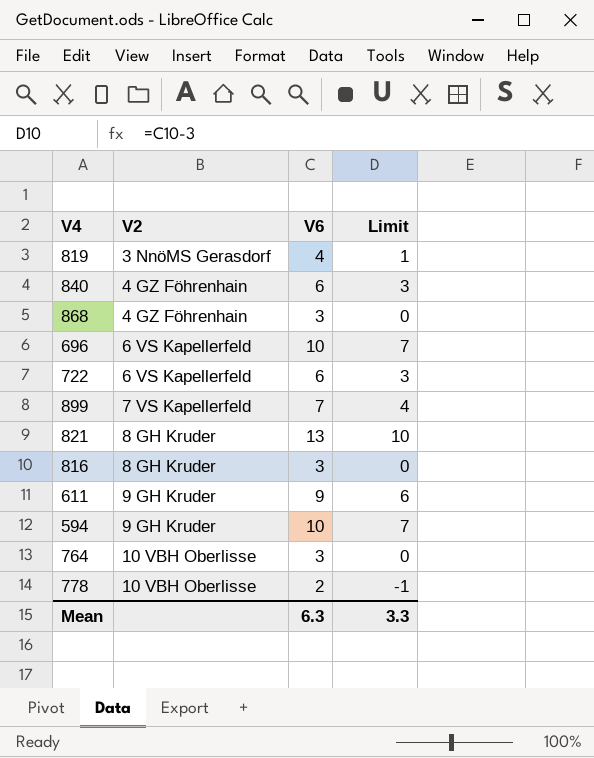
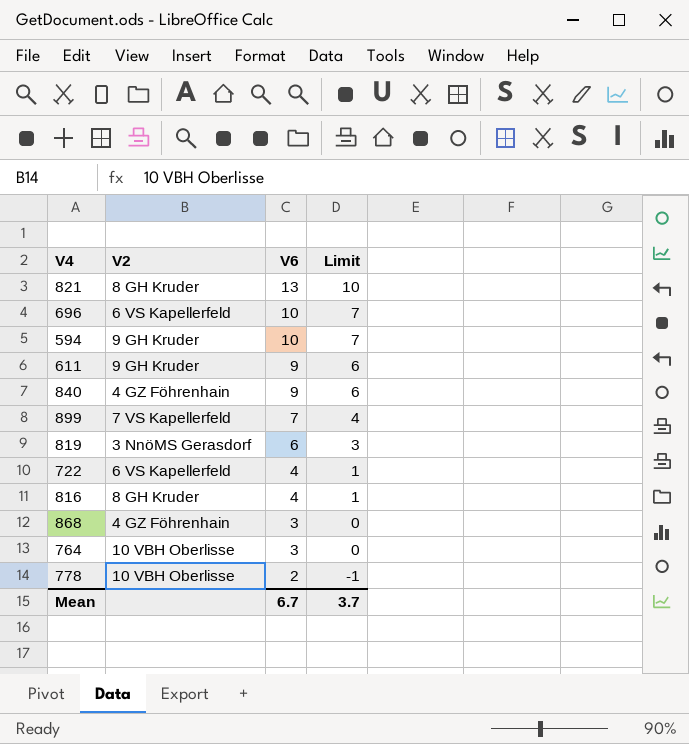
row order: V2 ascending -> V6 descending
840 | V6: 6 -> 9
840 | Limit: 3 -> 6
819 | V6: 4 -> 6
819 | Limit: 1 -> 3
722 | V6: 6 -> 4
722 | Limit: 3 -> 1
816 | V6: 3 -> 4
816 | Limit: 0 -> 1
Mean | V6: 6.3 -> 6.7
Mean | Limit: 3.3 -> 3.7

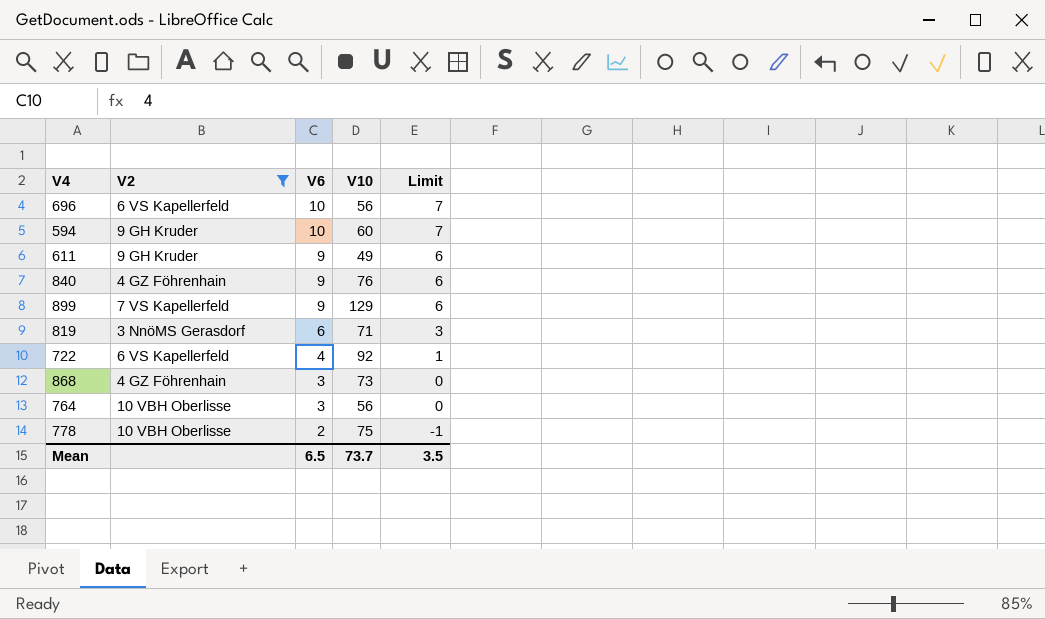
filter: none -> V2 != 8 GH Kruder
column V10 | position: none -> 4
899 | V6: 7 -> 9
899 | Limit: 4 -> 6
Mean | V6: 6.7 -> 6.5
Mean | Limit: 3.7 -> 3.5

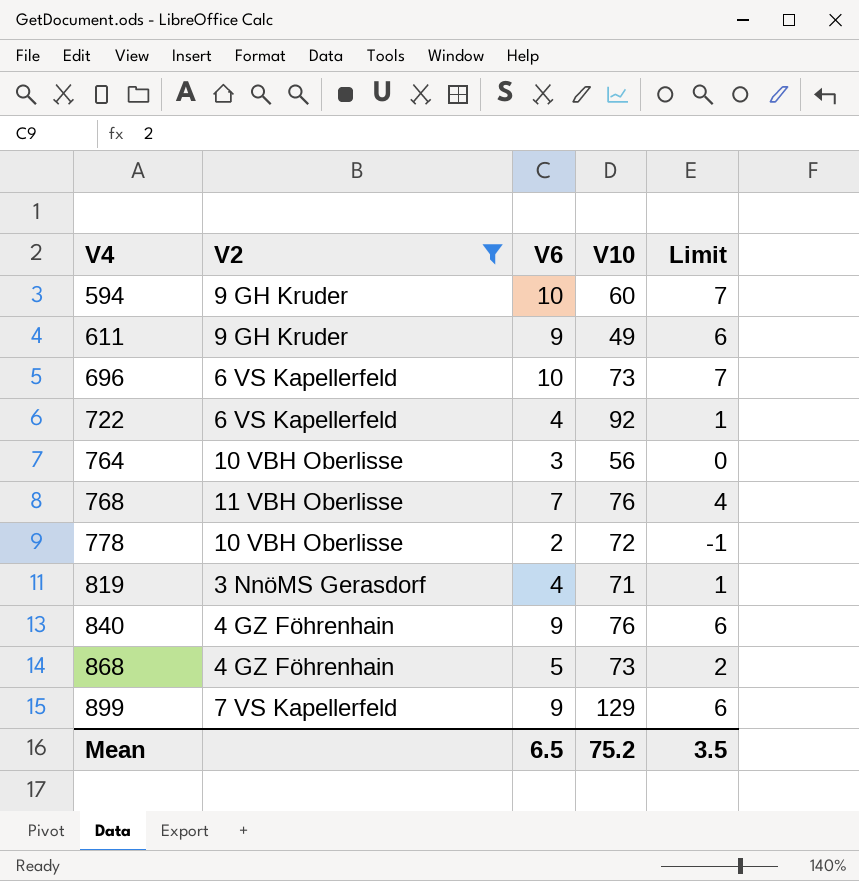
row order: V6 descending -> V4 ascending
696 | V10: 56 -> 73
row 768: none -> 11 VBH Oberlisse | 7 | 76 | 4
778 | V10: 75 -> 72
819 | V6: 6 -> 4
819 | Limit: 3 -> 1
868 | V6: 3 -> 5
868 | Limit: 0 -> 2
Mean | V10: 73.7 -> 75.2

